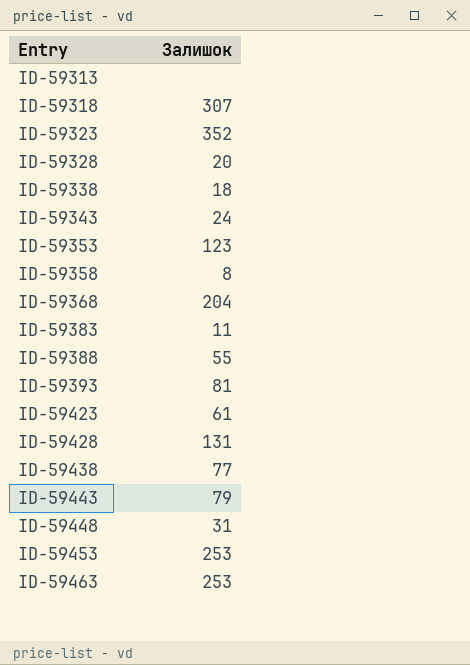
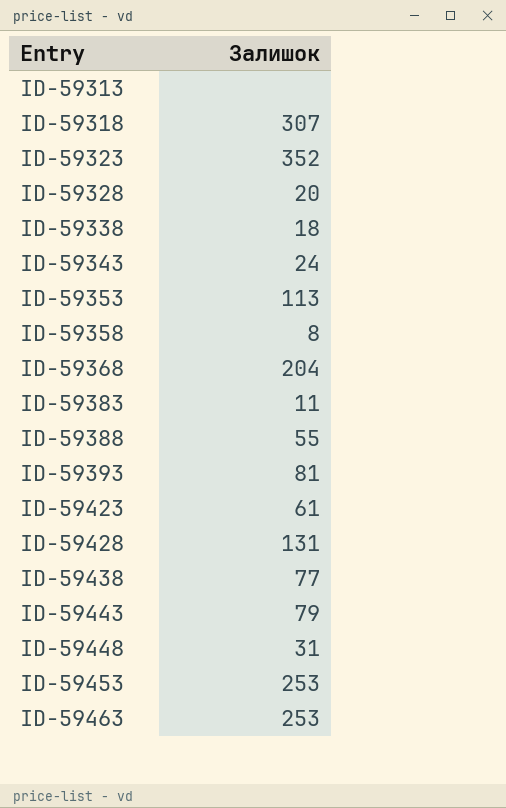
ID-59353 | Залишок: 123 -> 113

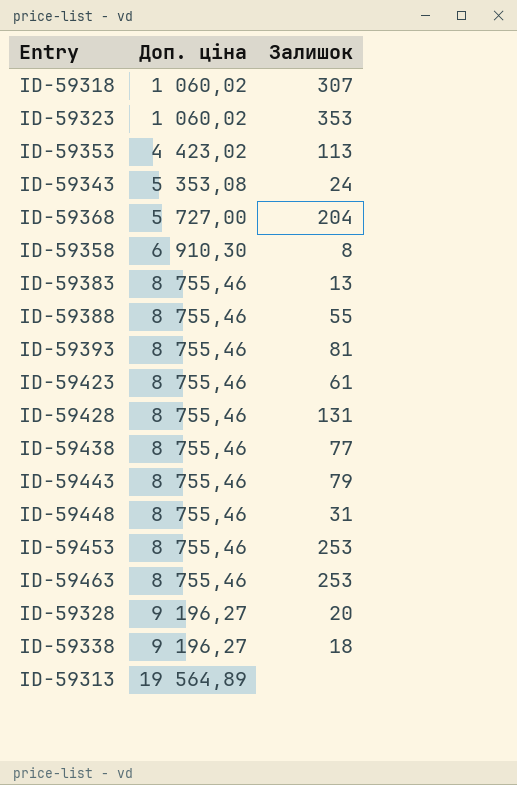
row order: Entry ascending -> Доп. ціна ascending
column Доп. ціна | position: none -> 2
ID-59323 | Залишок: 352 -> 353
ID-59383 | Залишок: 11 -> 13

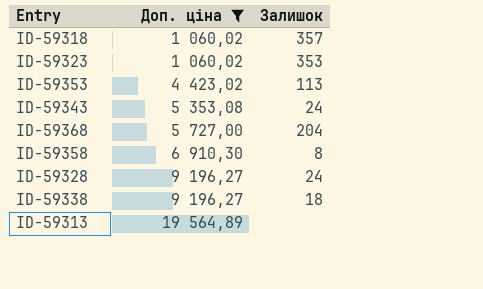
filter: none -> Доп. ціна != 8 755,46
ID-59318 | Залишок: 307 -> 357
ID-59328 | Залишок: 20 -> 24

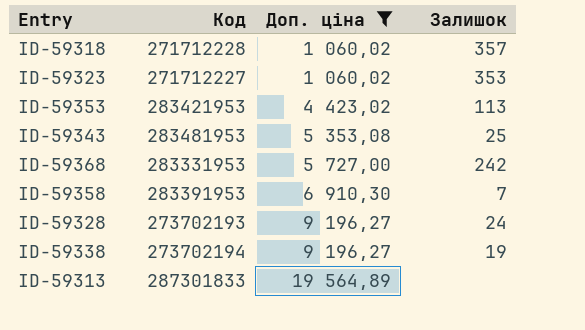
column Код | position: none -> 2
ID-59343 | Залишок: 24 -> 25
ID-59368 | Залишок: 204 -> 242
ID-59358 | Залишок: 8 -> 7
ID-59338 | Залишок: 18 -> 19

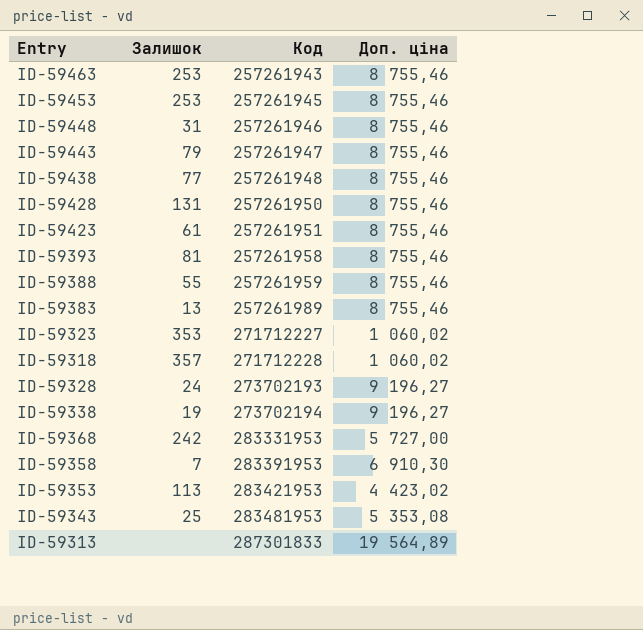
filter: Доп. ціна != 8 755,46 -> none
row order: Доп. ціна ascending -> Код ascending
column Залишок | position: 4 -> 2

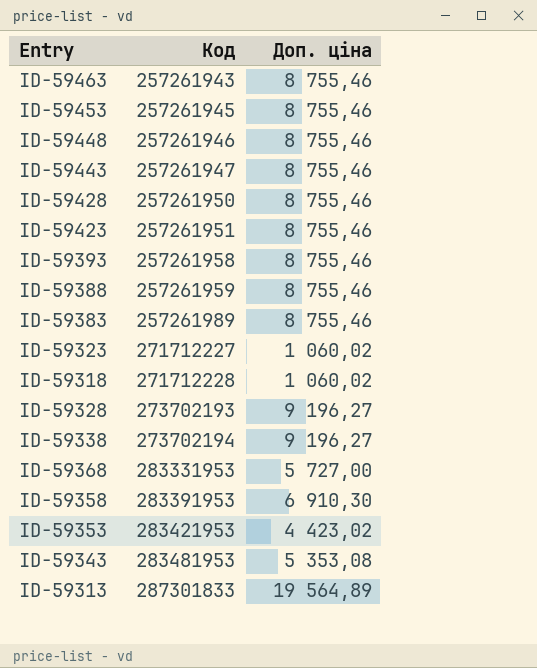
column Залишок | position: 2 -> none
row ID-59438: 77 | 257261948 | 8 755,46 -> none

